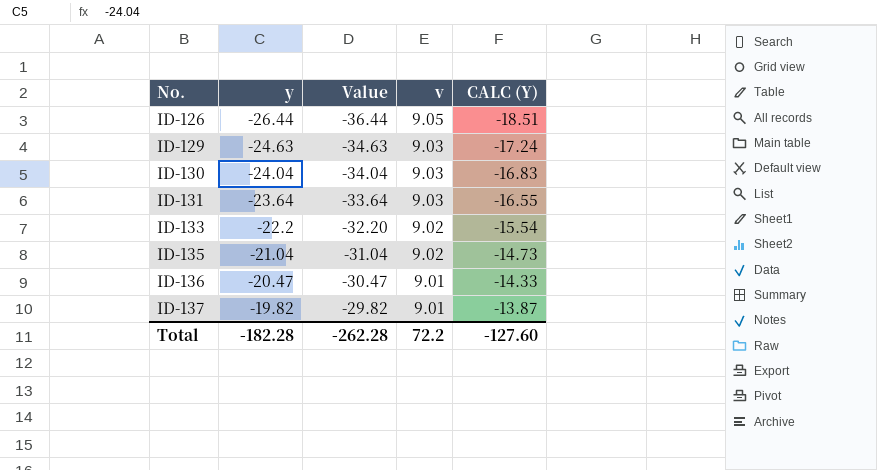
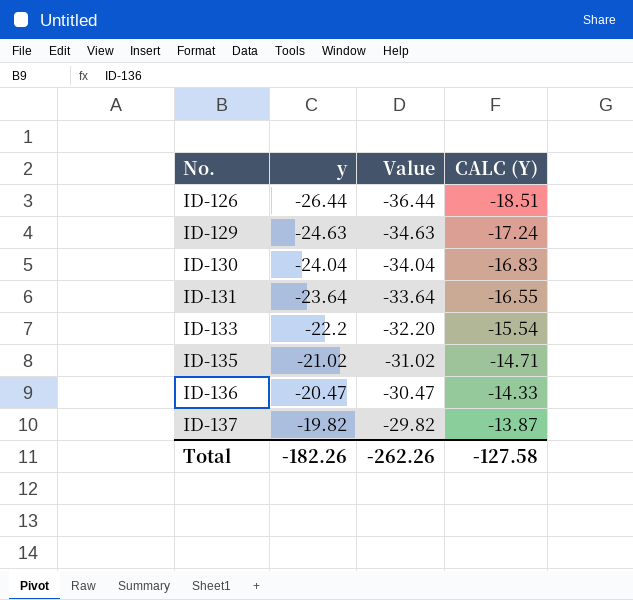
column v | position: 4 -> none
ID-135 | y: -21.04 -> -21.02
ID-135 | Value: -31.04 -> -31.02
ID-135 | CALC (Y): -14.73 -> -14.71
Total | y: -182.28 -> -182.26
Total | Value: -262.28 -> -262.26
Total | CALC (Y): -127.60 -> -127.58

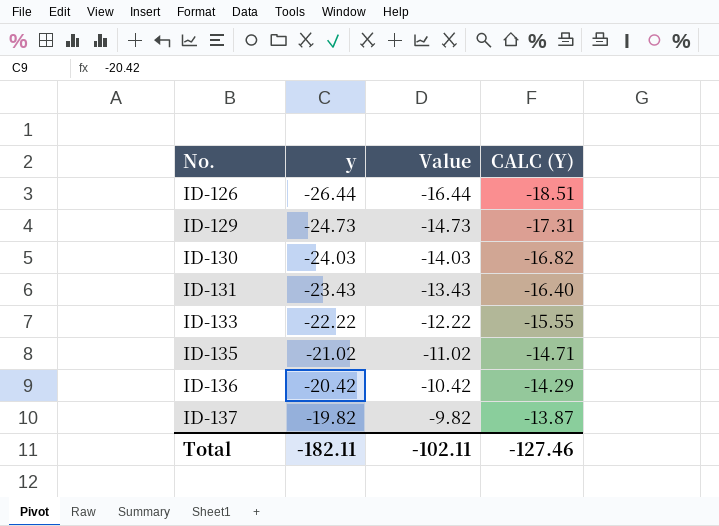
column Value | formula: [y] - 10 -> [y] + 10
ID-129 | y: -24.63 -> -24.73
ID-129 | CALC (Y): -17.24 -> -17.31
ID-130 | y: -24.04 -> -24.03
ID-130 | CALC (Y): -16.83 -> -16.82
ID-131 | y: -23.64 -> -23.43
ID-131 | CALC (Y): -16.55 -> -16.40
ID-133 | y: -22.2 -> -22.22
ID-133 | CALC (Y): -15.54 -> -15.55
ID-136 | y: -20.47 -> -20.42
ID-136 | CALC (Y): -14.33 -> -14.29
Total | y: -182.26 -> -182.11
Total | Value: -262.26 -> -102.11
Total | CALC (Y): -127.58 -> -127.46

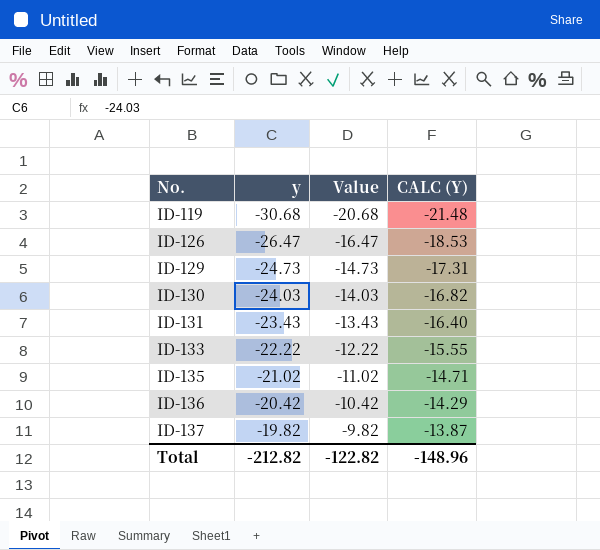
row ID-119: none -> -30.68 | -20.68 | -21.48
ID-126 | y: -26.44 -> -26.47
ID-126 | Value: -16.44 -> -16.47
ID-126 | CALC (Y): -18.51 -> -18.53
Total | y: -182.11 -> -212.82
Total | Value: -102.11 -> -122.82
Total | CALC (Y): -127.46 -> -148.96

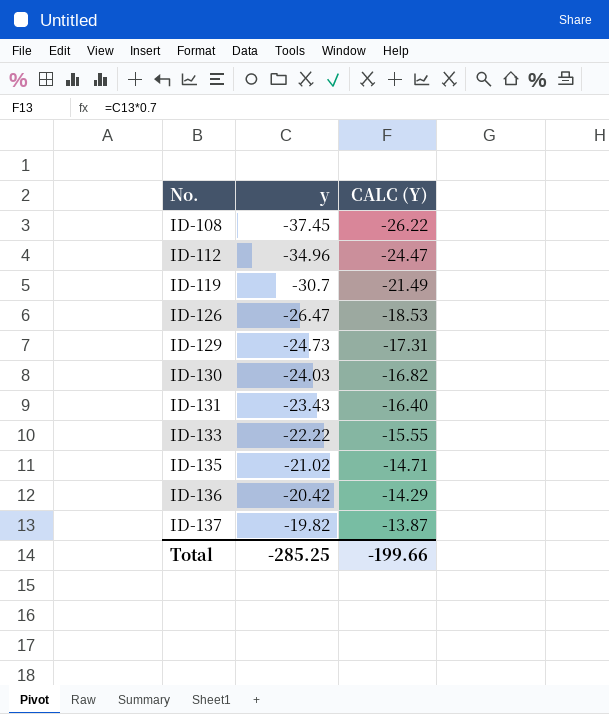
column Value | formula: [y] + 10 -> none
row ID-108: none -> -37.45 | -26.22
row ID-112: none -> -34.96 | -24.47
ID-119 | y: -30.68 -> -30.7
ID-119 | CALC (Y): -21.48 -> -21.49
Total | y: -212.82 -> -285.25
Total | CALC (Y): -148.96 -> -199.66

